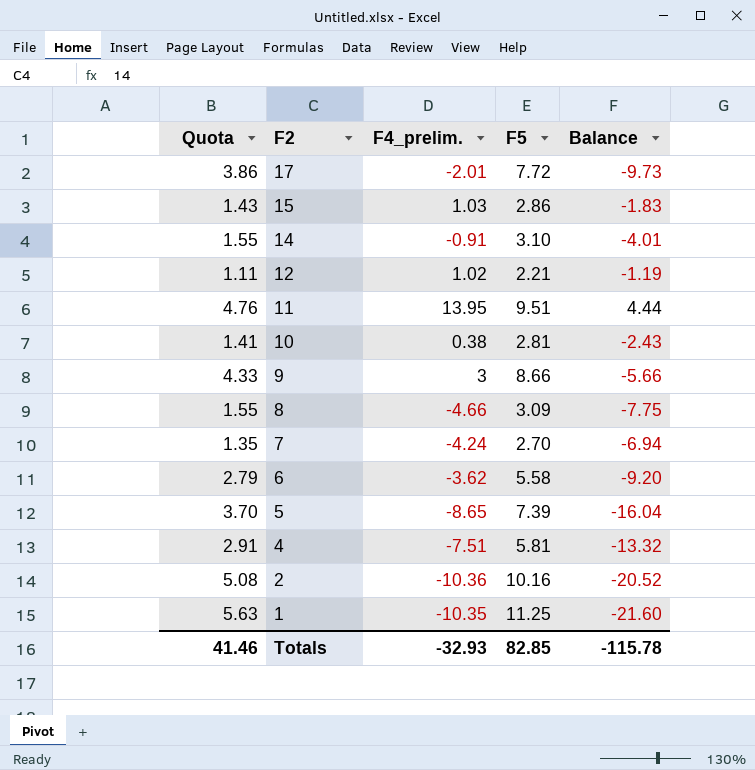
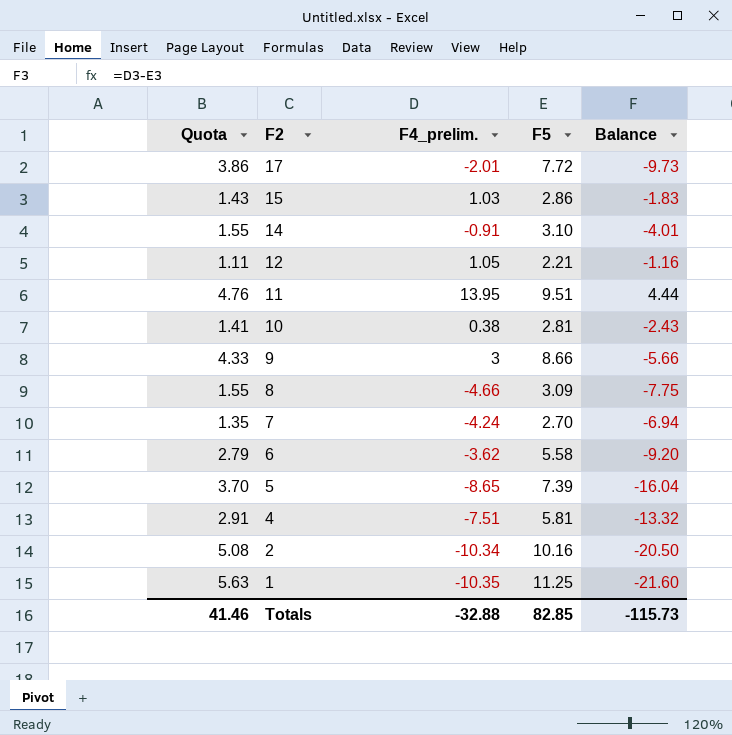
12 | F4_prelim.: 1.02 -> 1.05
12 | Balance: -1.19 -> -1.16
2 | F4_prelim.: -10.36 -> -10.34
2 | Balance: -20.52 -> -20.50
Totals | F4_prelim.: -32.93 -> -32.88
Totals | Balance: -115.78 -> -115.73

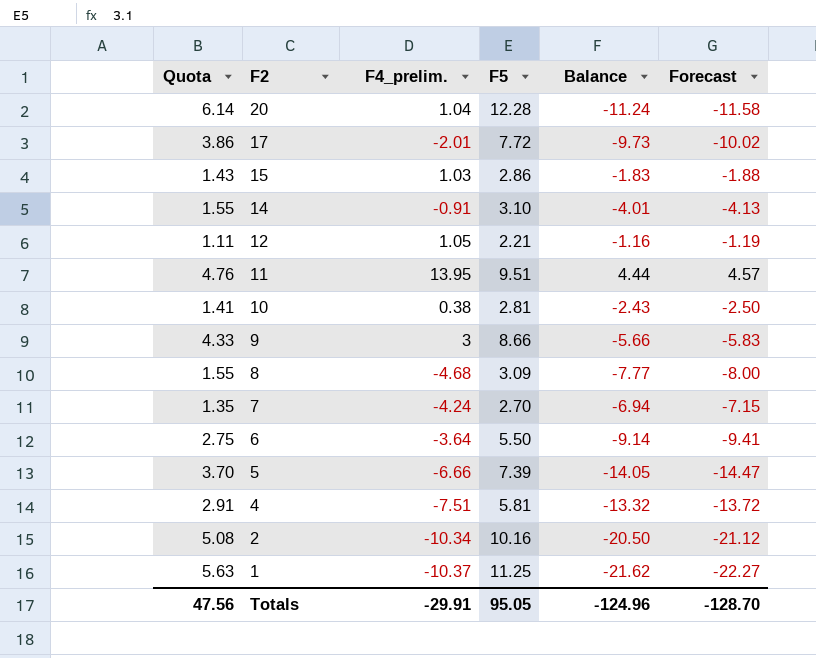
column Forecast | formula: none -> [Balance] * 1.03
row 20: none -> 6.14 | 1.04 | 12.28 | -11.24 | -11.58
8 | F4_prelim.: -4.66 -> -4.68
8 | Balance: -7.75 -> -7.77
6 | Quota: 2.79 -> 2.75
6 | F4_prelim.: -3.62 -> -3.64
6 | F5: 5.58 -> 5.50
6 | Balance: -9.20 -> -9.14
5 | F4_prelim.: -8.65 -> -6.66
5 | Balance: -16.04 -> -14.05
1 | F4_prelim.: -10.35 -> -10.37
1 | Balance: -21.60 -> -21.62
Totals | Quota: 41.46 -> 47.56
Totals | F4_prelim.: -32.88 -> -29.91
Totals | F5: 82.85 -> 95.05
Totals | Balance: -115.73 -> -124.96

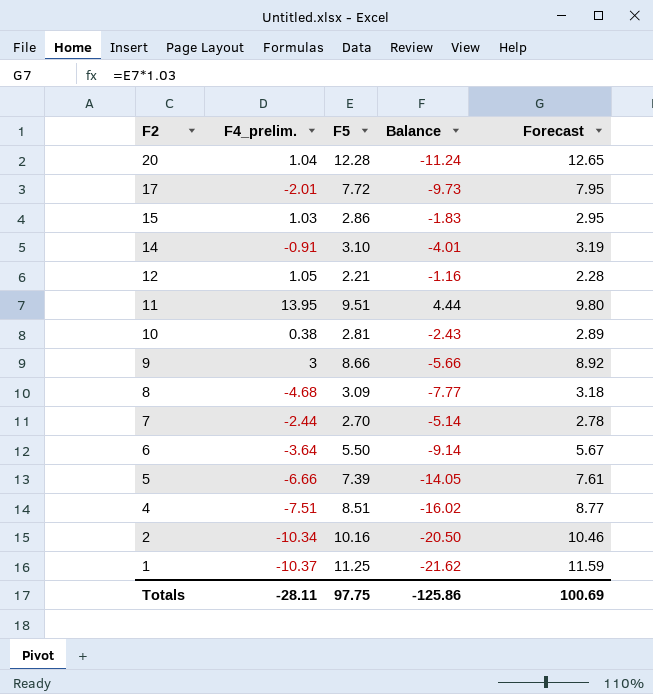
column Quota | formula: [F5] * 0.5 -> none
column Forecast | formula: [Balance] * 1.03 -> [F5] * 1.03
7 | F4_prelim.: -4.24 -> -2.44
7 | Balance: -6.94 -> -5.14
4 | F5: 5.81 -> 8.51
4 | Balance: -13.32 -> -16.02
Totals | F4_prelim.: -29.91 -> -28.11
Totals | F5: 95.05 -> 97.75
Totals | Balance: -124.96 -> -125.86
Totals | Forecast: -128.70 -> 100.69

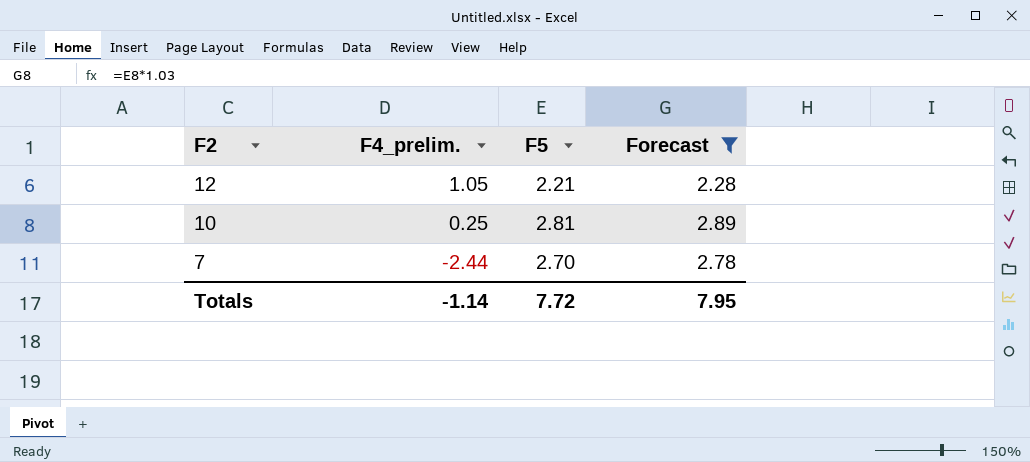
filter: none -> Forecast <= 2.89
column Balance | formula: [F4_prelim.] - [F5] -> none
10 | F4_prelim.: 0.38 -> 0.25
Totals | F4_prelim.: -28.11 -> -1.14
Totals | F5: 97.75 -> 7.72
Totals | Forecast: 100.69 -> 7.95

